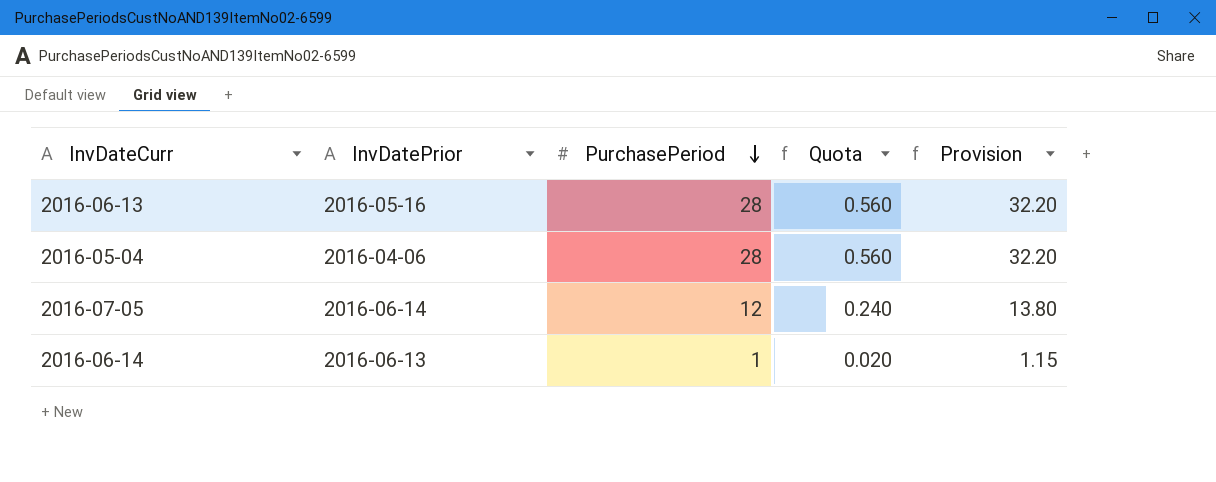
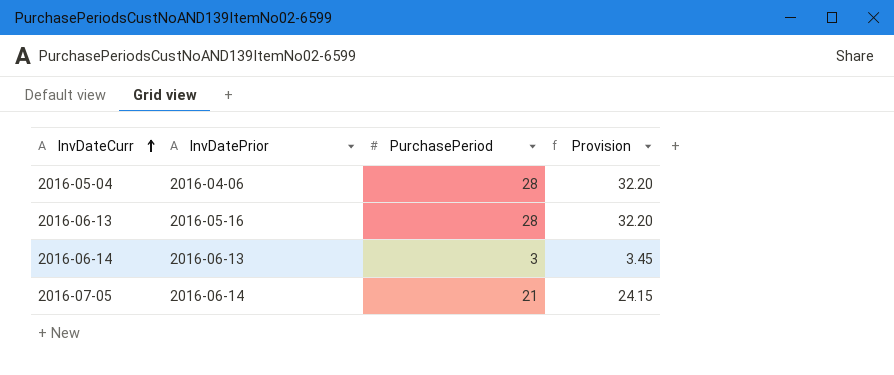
row order: PurchasePeriod descending -> InvDateCurr ascending
column Quota | formula: [PurchasePeriod] * 0.02 -> none
2016-06-14 | PurchasePeriod: 1 -> 3
2016-06-14 | Provision: 1.15 -> 3.45
2016-07-05 | PurchasePeriod: 12 -> 21
2016-07-05 | Provision: 13.80 -> 24.15

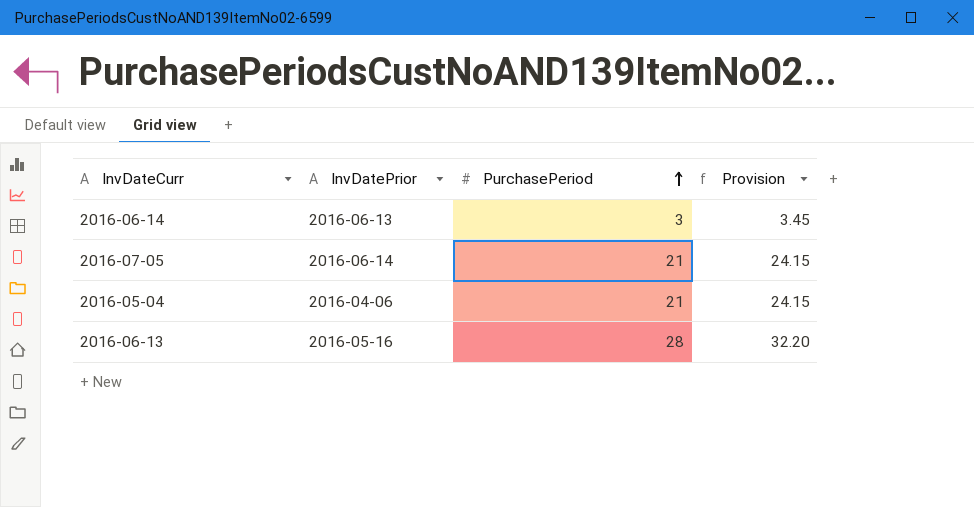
row order: InvDateCurr ascending -> PurchasePeriod ascending
2016-05-04 | PurchasePeriod: 28 -> 21
2016-05-04 | Provision: 32.20 -> 24.15

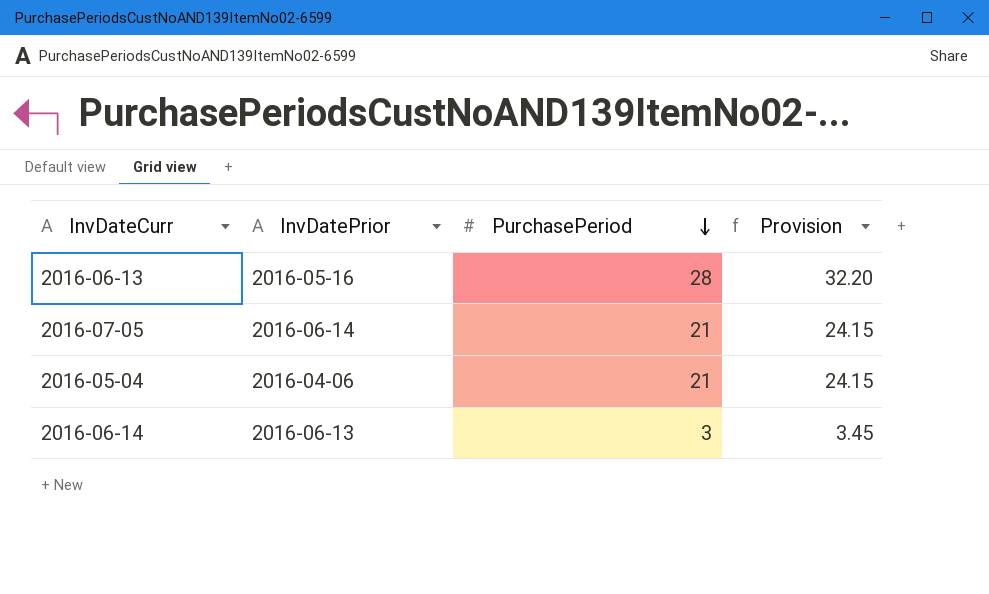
row order: PurchasePeriod ascending -> PurchasePeriod descending

